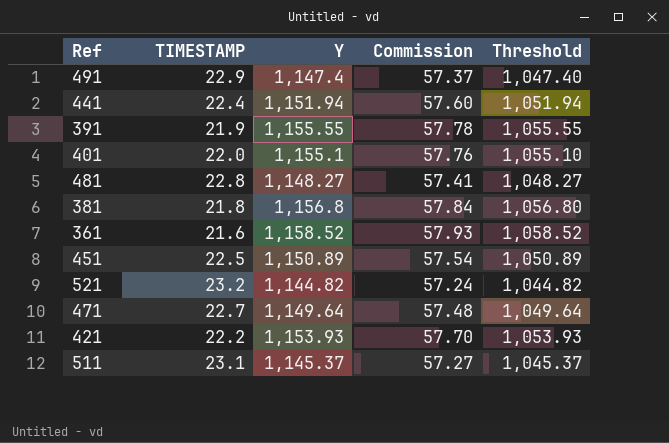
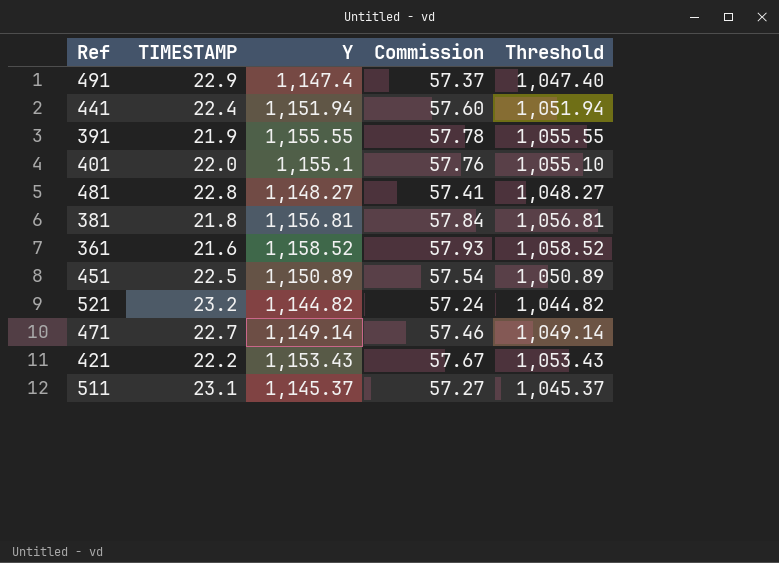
381 | Y: 1,156.8 -> 1,156.81
381 | Threshold: 1,056.80 -> 1,056.81
471 | Y: 1,149.64 -> 1,149.14
471 | Commission: 57.48 -> 57.46
471 | Threshold: 1,049.64 -> 1,049.14
421 | Y: 1,153.93 -> 1,153.43
421 | Commission: 57.70 -> 57.67
421 | Threshold: 1,053.93 -> 1,053.43

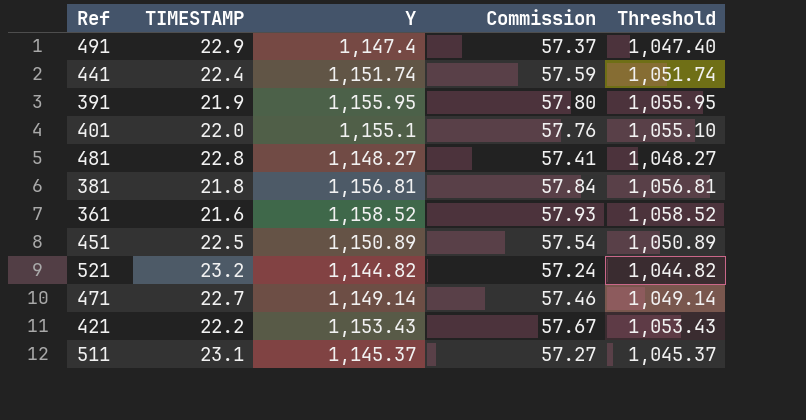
441 | Y: 1,151.94 -> 1,151.74
441 | Commission: 57.60 -> 57.59
441 | Threshold: 1,051.94 -> 1,051.74
391 | Y: 1,155.55 -> 1,155.95
391 | Commission: 57.78 -> 57.80
391 | Threshold: 1,055.55 -> 1,055.95

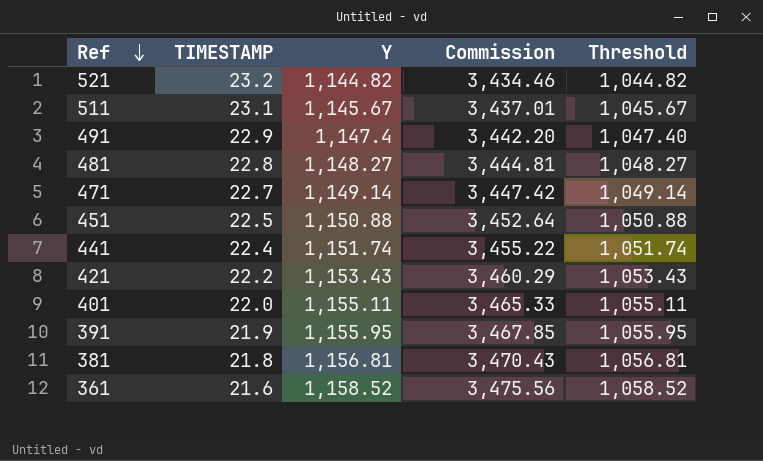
row order: none -> Ref descending
column Commission | formula: [Y] * 0.05 -> [Y] * 3
511 | Y: 1,145.37 -> 1,145.67
511 | Threshold: 1,045.37 -> 1,045.67
451 | Y: 1,150.89 -> 1,150.88
451 | Threshold: 1,050.89 -> 1,050.88
401 | Y: 1,155.1 -> 1,155.11
401 | Threshold: 1,055.10 -> 1,055.11

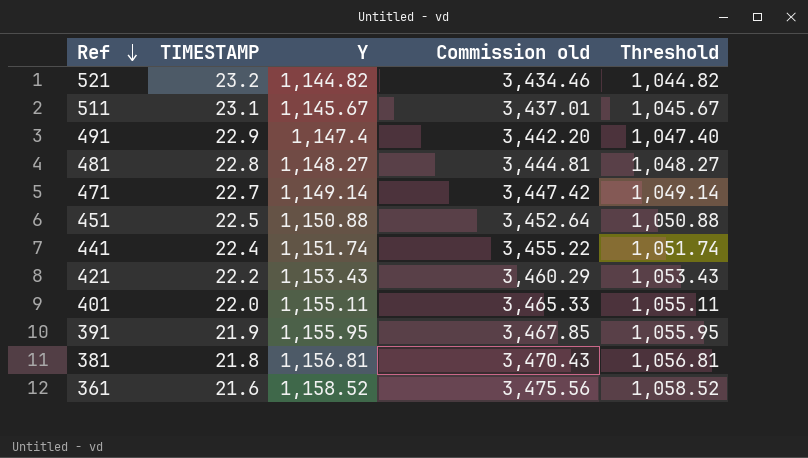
column name: Commission -> Commission old

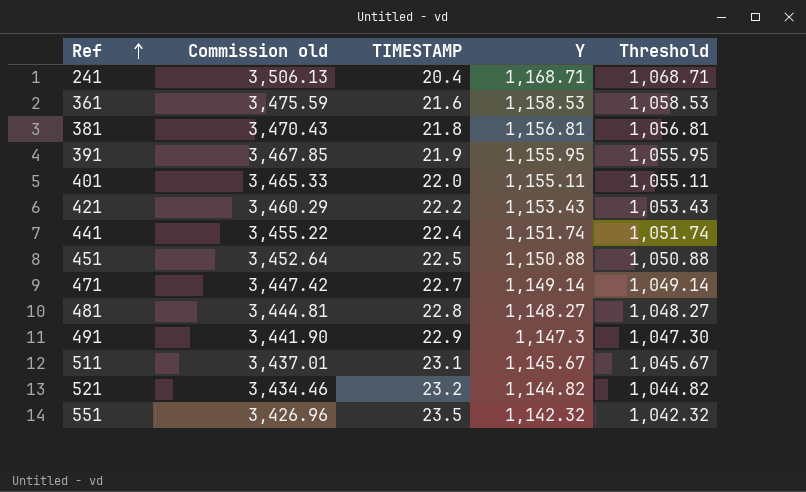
row order: Ref descending -> Ref ascending
column Commission old | position: 4 -> 2
row 241: none -> 3,506.13 | 20.4 | 1,168.71 | 1,068.71
361 | Commission old: 3,475.56 -> 3,475.59
361 | Y: 1,158.52 -> 1,158.53
361 | Threshold: 1,058.52 -> 1,058.53
491 | Commission old: 3,442.20 -> 3,441.90
491 | Y: 1,147.4 -> 1,147.3
491 | Threshold: 1,047.40 -> 1,047.30
row 551: none -> 3,426.96 | 23.5 | 1,142.32 | 1,042.32

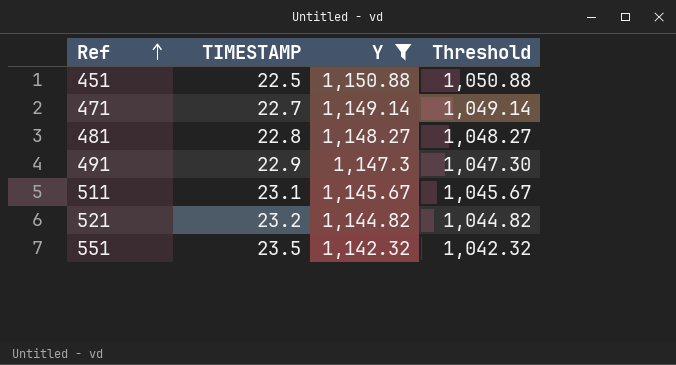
filter: none -> Y <= 1,150.88
column Commission old | formula: [Y] * 3 -> none

